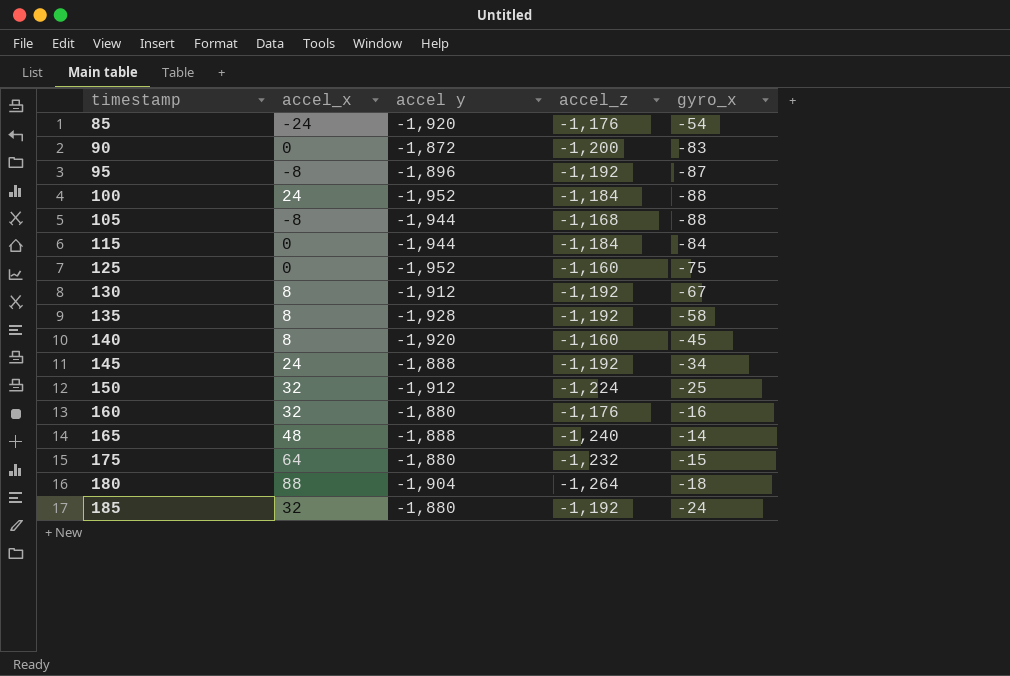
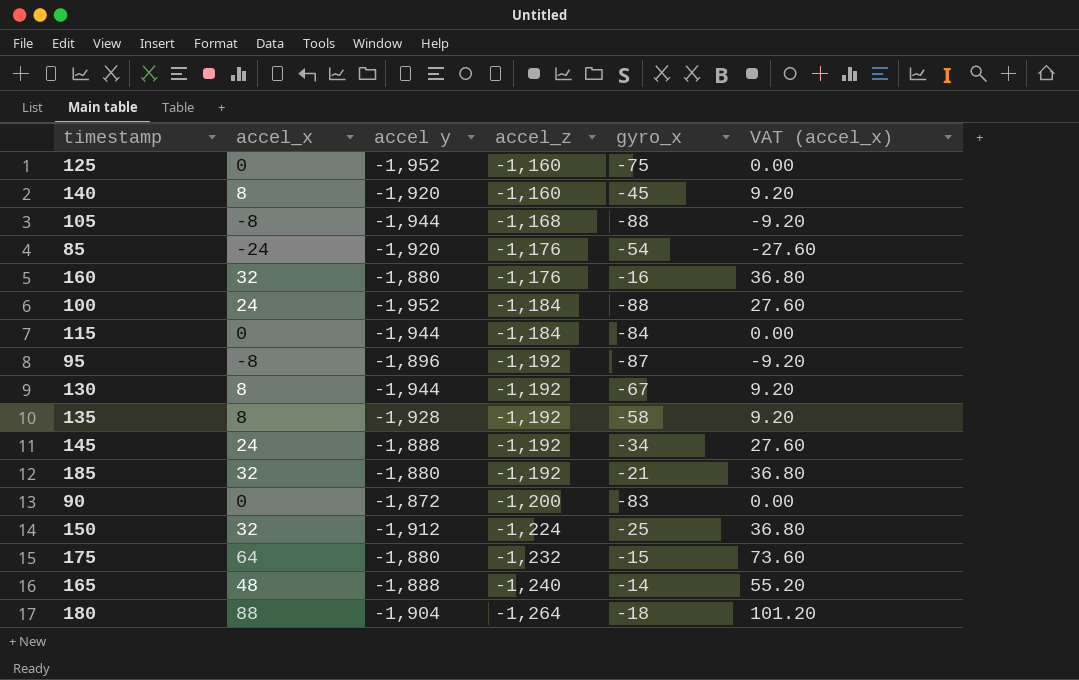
row order: timestamp ascending -> accel_z descending
column VAT (accel_x) | formula: none -> [accel_x] * 1.15
130 | accel y: -1,912 -> -1,944
185 | gyro_x: -24 -> -21

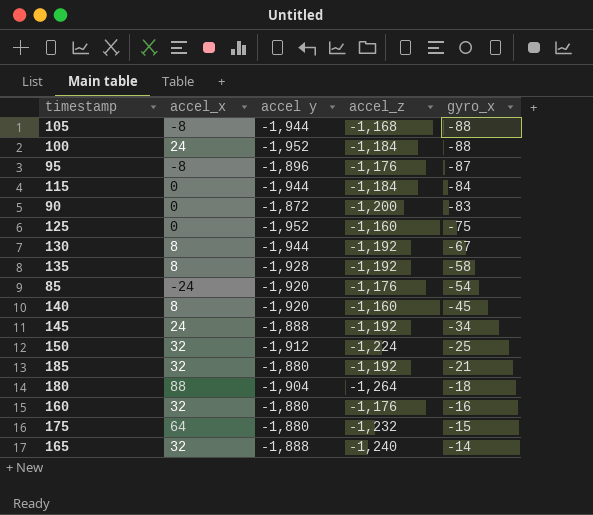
row order: accel_z descending -> gyro_x ascending
column VAT (accel_x) | formula: [accel_x] * 1.15 -> none
95 | accel_z: -1,192 -> -1,176
165 | accel_x: 48 -> 32

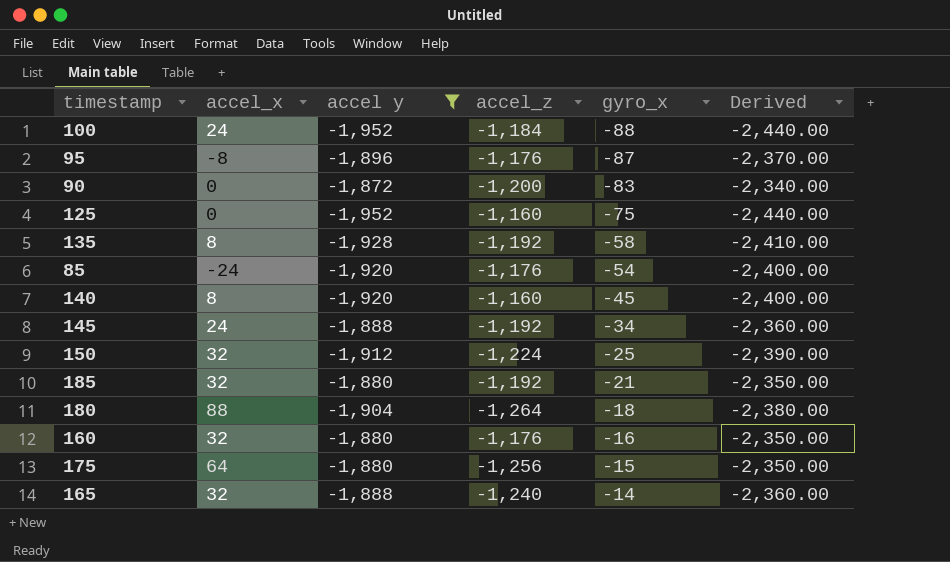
filter: none -> accel y != -1,944
column Derived | formula: none -> [accel y] * 1.25
175 | accel_z: -1,232 -> -1,256

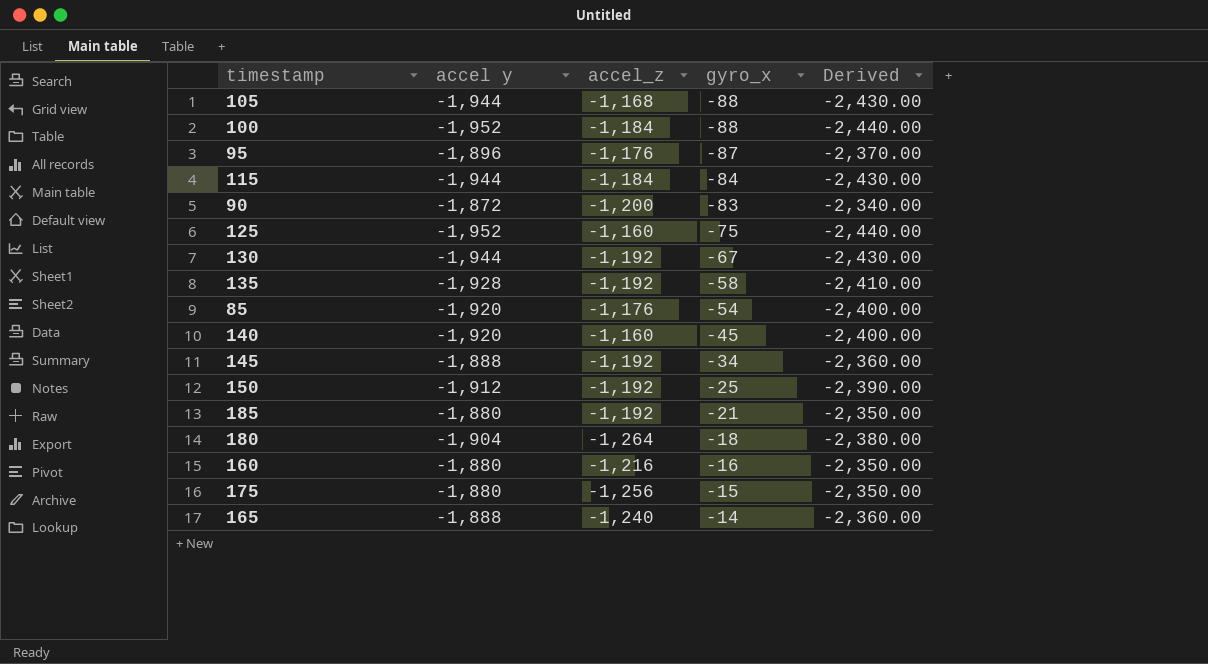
filter: accel y != -1,944 -> none
column accel_x | position: 2 -> none
150 | accel_z: -1,224 -> -1,192
160 | accel_z: -1,176 -> -1,216

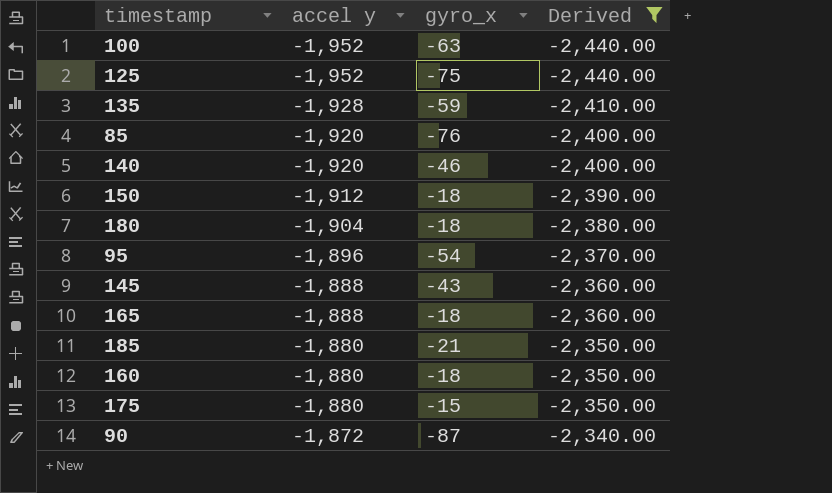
filter: none -> Derived != -2,430.00
row order: gyro_x ascending -> accel y ascending
column accel_z | position: 3 -> none
100 | gyro_x: -88 -> -63
135 | gyro_x: -58 -> -59
85 | gyro_x: -54 -> -76
140 | gyro_x: -45 -> -46
150 | gyro_x: -25 -> -18
95 | gyro_x: -87 -> -54
145 | gyro_x: -34 -> -43
165 | gyro_x: -14 -> -18
160 | gyro_x: -16 -> -18
90 | gyro_x: -83 -> -87

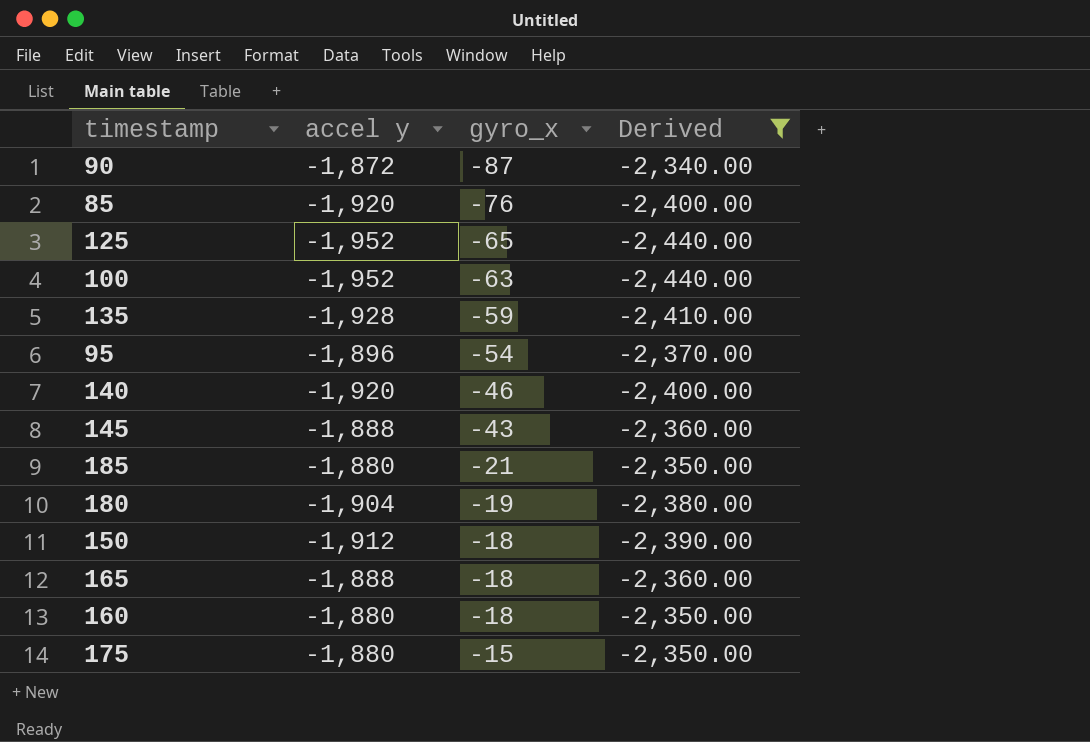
row order: accel y ascending -> gyro_x ascending
125 | gyro_x: -75 -> -65
180 | gyro_x: -18 -> -19

